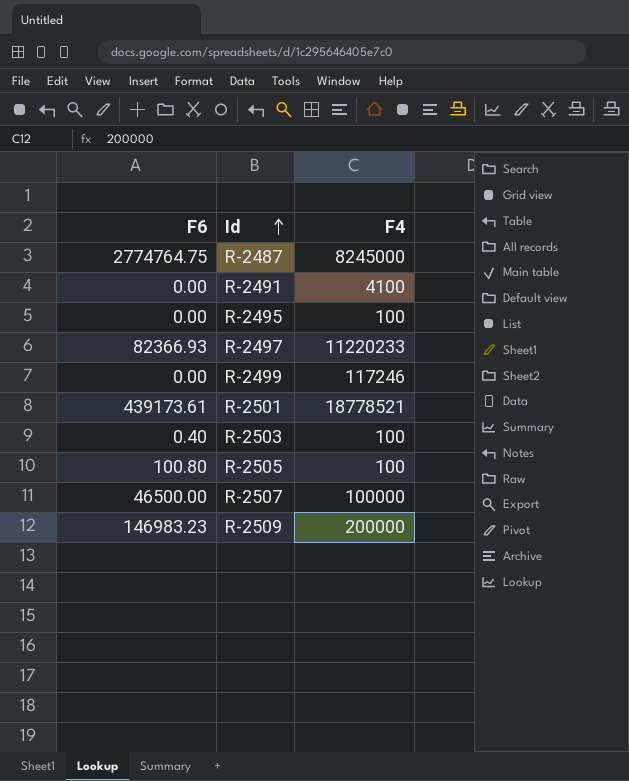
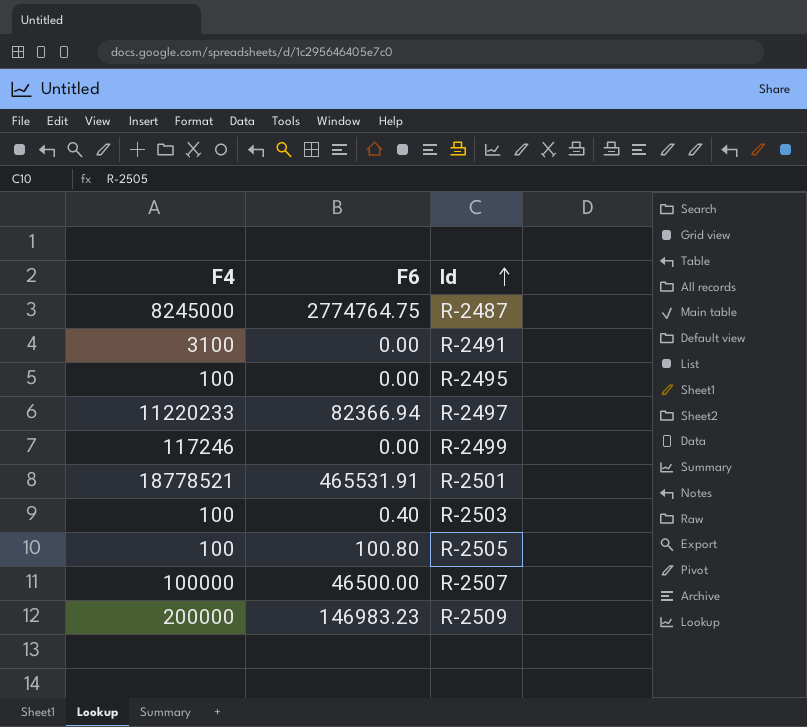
column F4 | position: 3 -> 1
R-2491 | F4: 4100 -> 3100
R-2497 | F6: 82366.93 -> 82366.94
R-2501 | F6: 439173.61 -> 465531.91

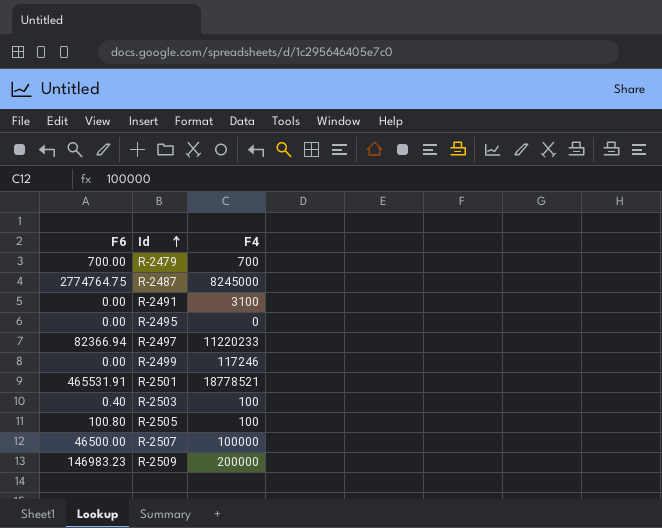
column F4 | position: 1 -> 3
row R-2479: none -> 700.00 | 700
R-2495 | F4: 100 -> 0

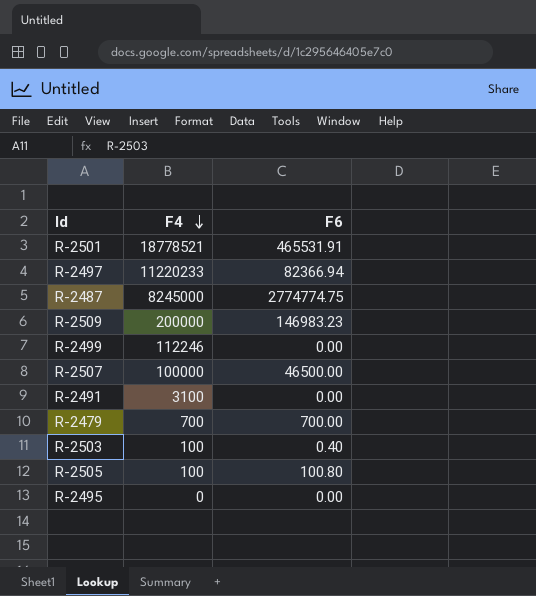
row order: Id ascending -> F4 descending
column F6 | position: 1 -> 3
R-2487 | F6: 2774764.75 -> 2774774.75
R-2499 | F4: 117246 -> 112246

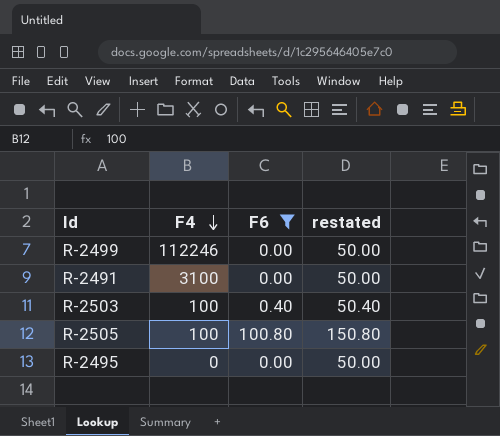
filter: none -> F6 <= 100.80
column restated | formula: none -> [F6] + 50

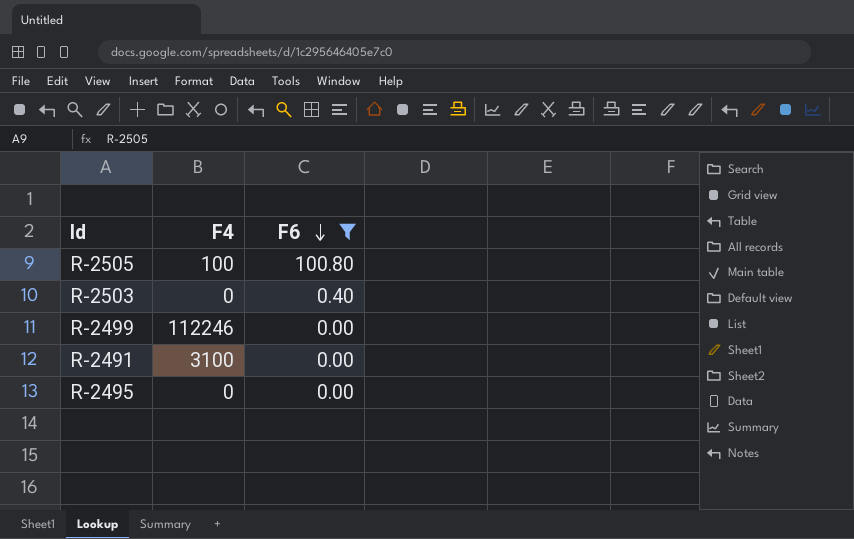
row order: F4 descending -> F6 descending
column restated | formula: [F6] + 50 -> none
R-2503 | F4: 100 -> 0

